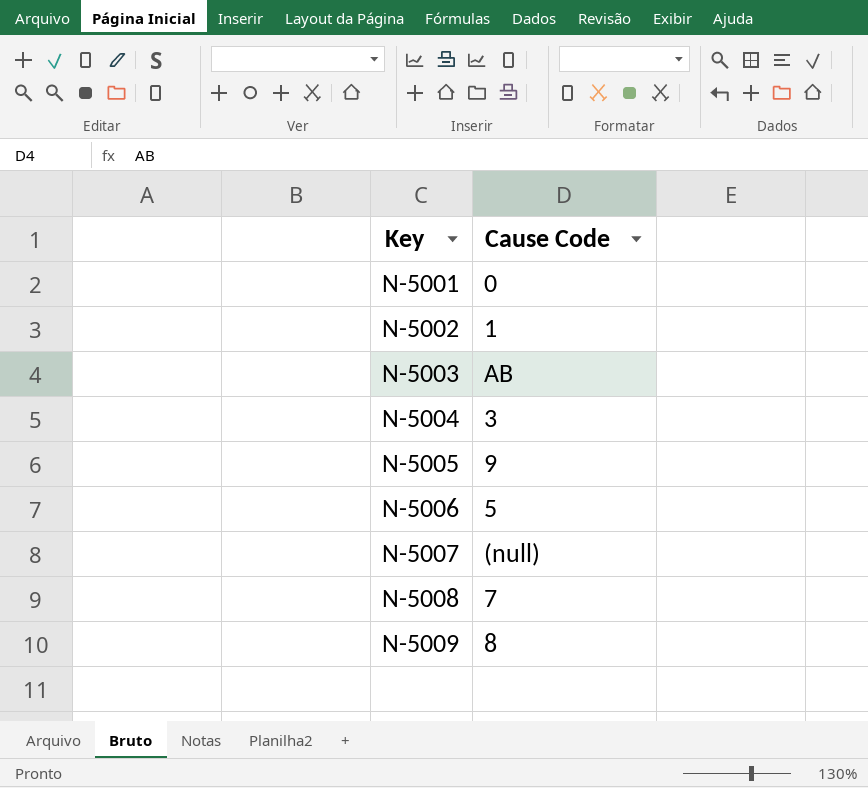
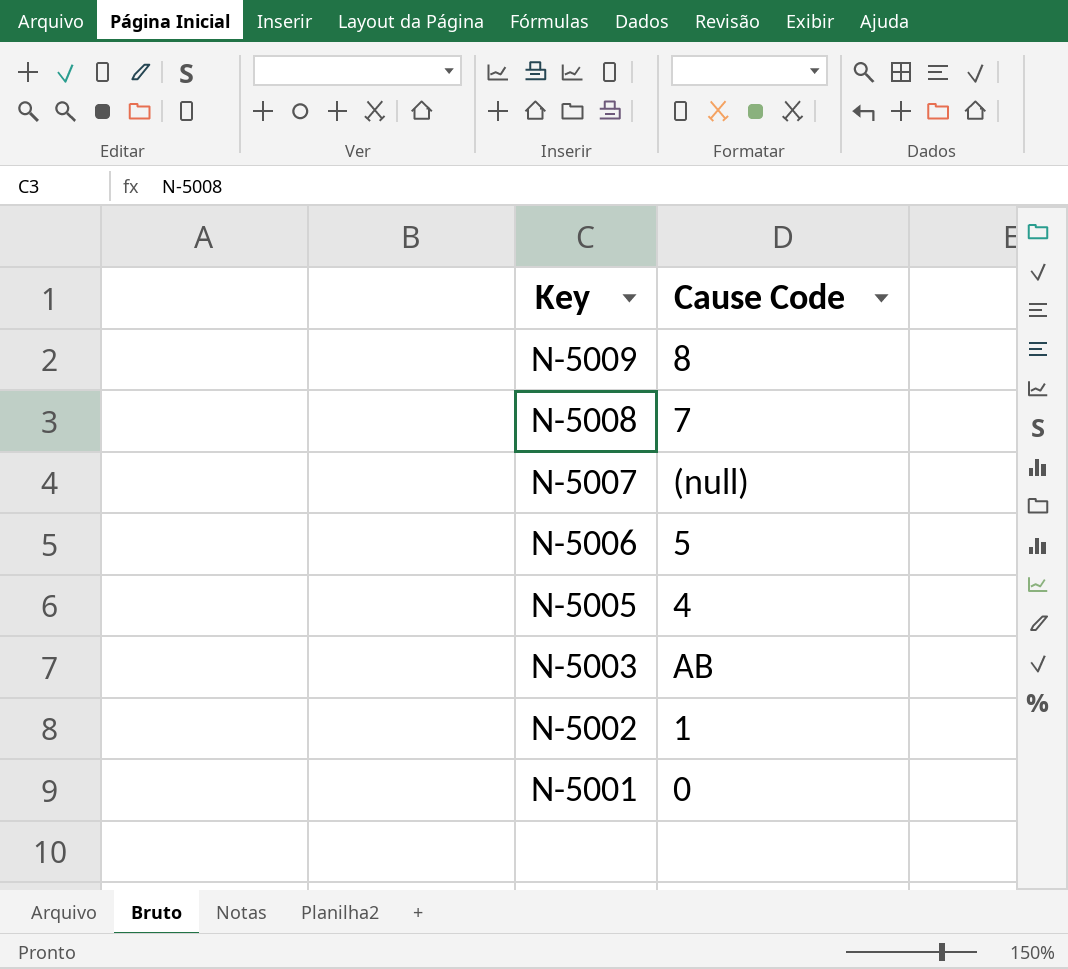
row order: Key ascending -> Key descending
row N-5004: 3 -> none
N-5005 | Cause Code: 9 -> 4

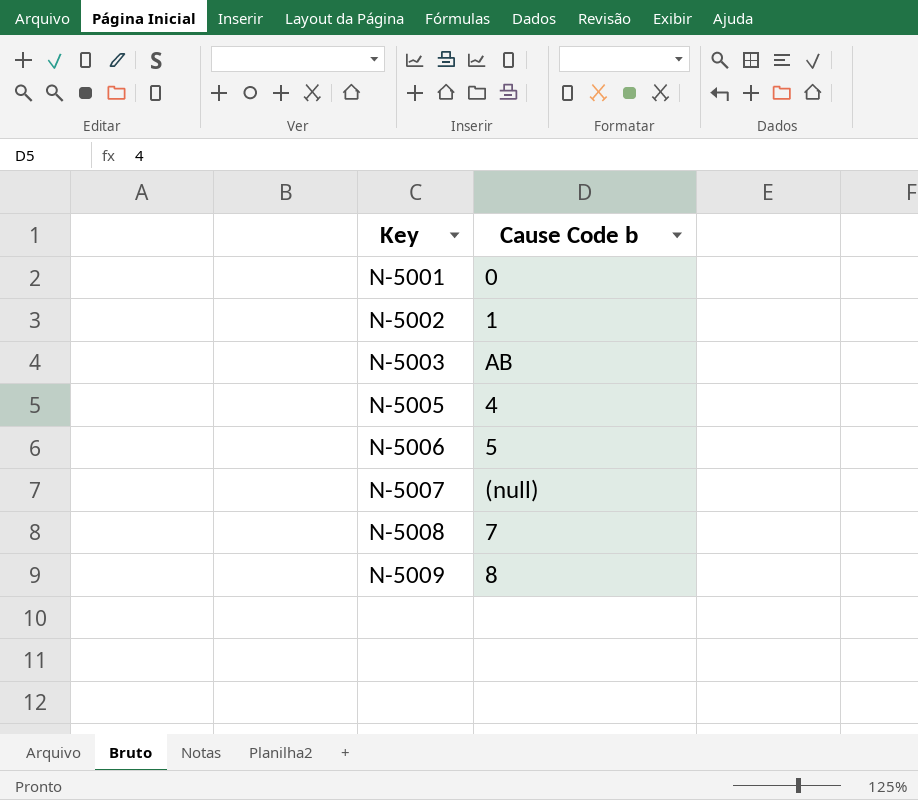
row order: Key descending -> Key ascending
column name: Cause Code -> Cause Code b

